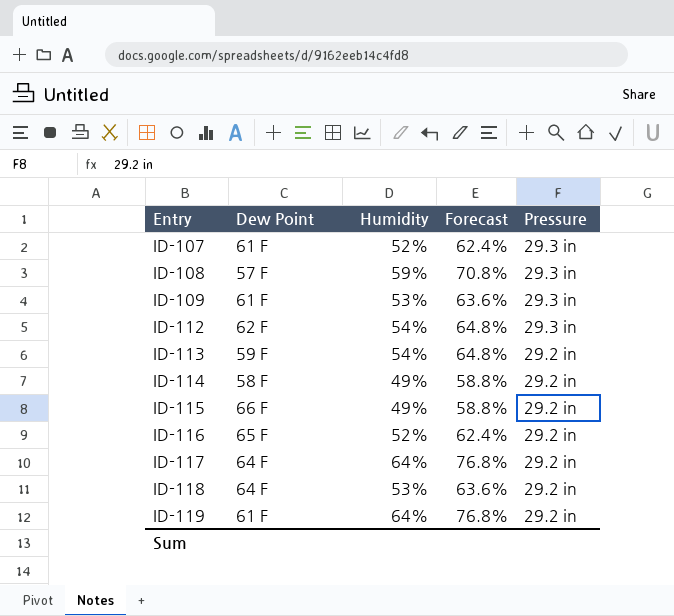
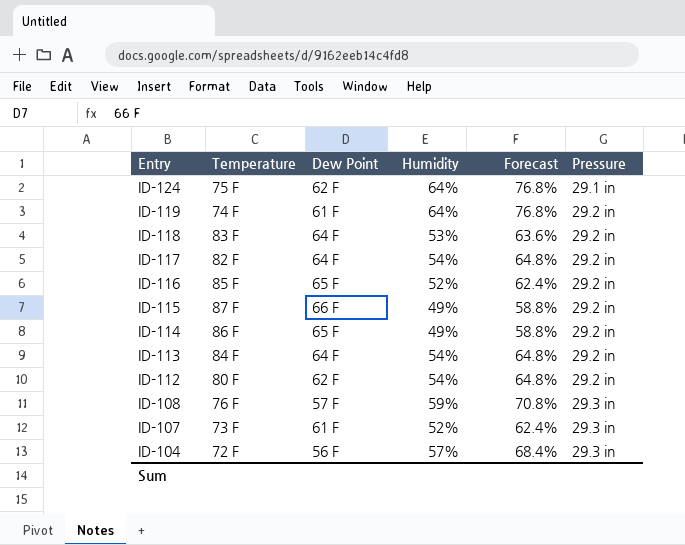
row order: Entry ascending -> Entry descending
column Temperature | position: none -> 2
row ID-109: 61 F | 53% | 63.6% | 29.3 in -> none
row ID-124: none -> 75 F | 62 F | 64% | 76.8% | 29.1 in
ID-117 | Humidity: 64% -> 54%
ID-117 | Forecast: 76.8% -> 64.8%
ID-114 | Dew Point: 58 F -> 65 F
ID-113 | Dew Point: 59 F -> 64 F
ID-112 | Pressure: 29.3 in -> 29.2 in
row ID-104: none -> 72 F | 56 F | 57% | 68.4% | 29.3 in

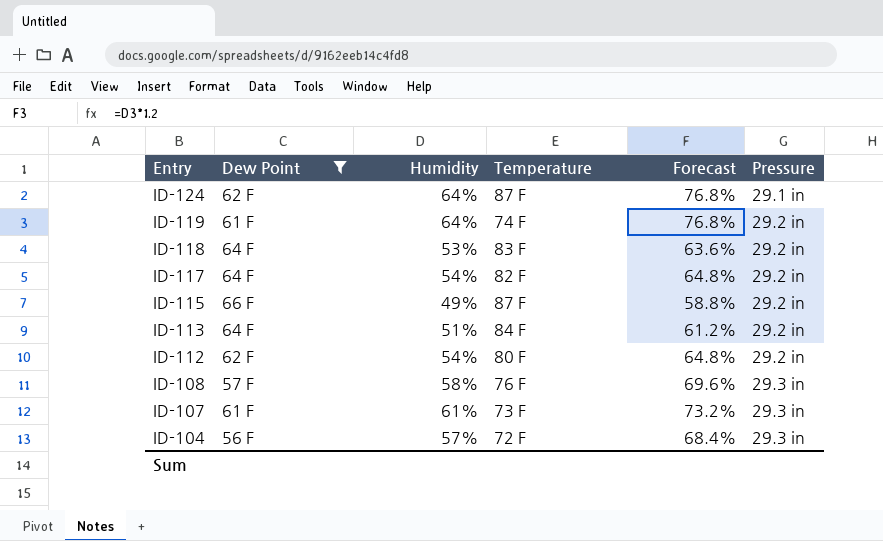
filter: none -> Dew Point != 65 F
column Temperature | position: 2 -> 4
ID-124 | Temperature: 75 F -> 87 F
ID-113 | Humidity: 54% -> 51%
ID-113 | Forecast: 64.8% -> 61.2%
ID-108 | Humidity: 59% -> 58%
ID-108 | Forecast: 70.8% -> 69.6%
ID-107 | Humidity: 52% -> 61%
ID-107 | Forecast: 62.4% -> 73.2%

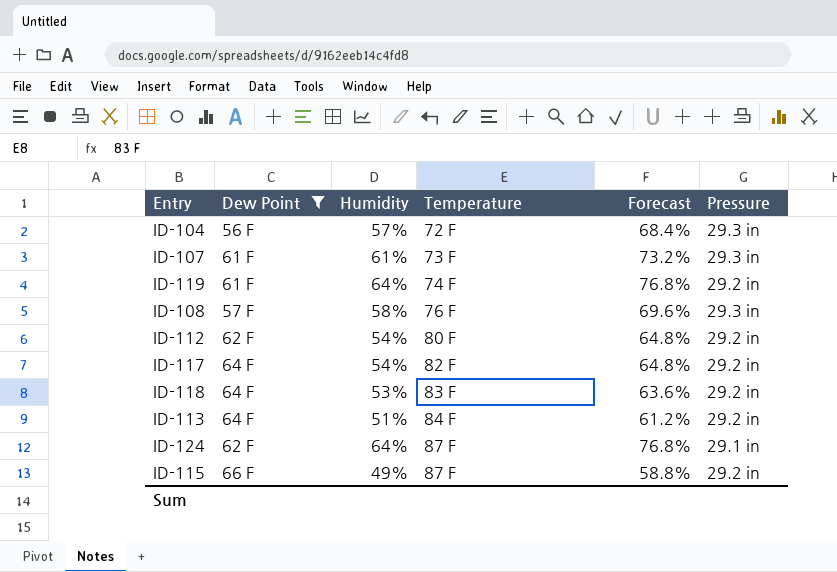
row order: Entry descending -> Temperature ascending

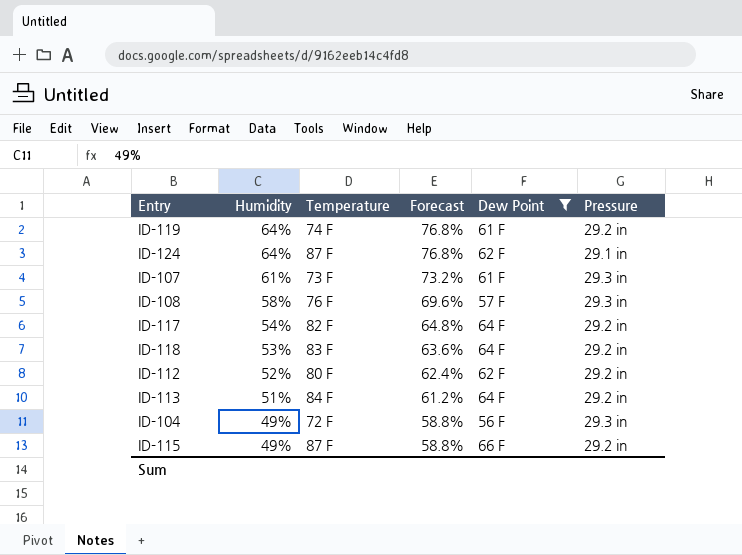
row order: Temperature ascending -> Humidity descending
column Dew Point | position: 2 -> 5
ID-112 | Humidity: 54% -> 52%
ID-112 | Forecast: 64.8% -> 62.4%
ID-104 | Humidity: 57% -> 49%
ID-104 | Forecast: 68.4% -> 58.8%

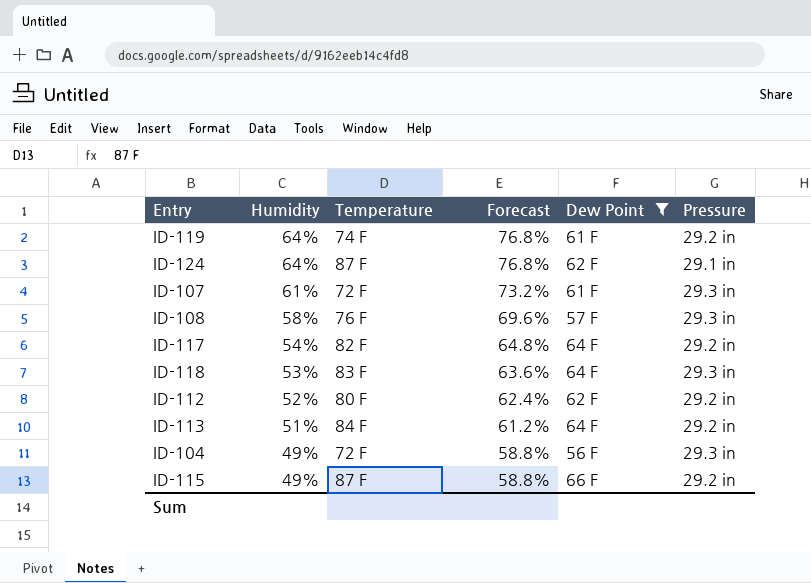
ID-107 | Temperature: 73 F -> 72 F
ID-118 | Pressure: 29.2 in -> 29.3 in

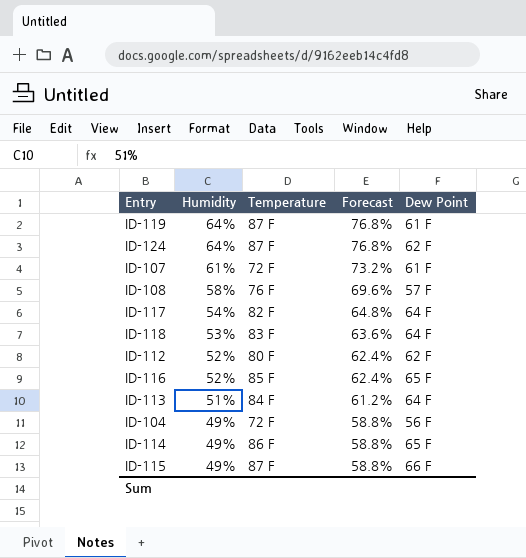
filter: Dew Point != 65 F -> none
column Pressure | position: 6 -> none
ID-119 | Temperature: 74 F -> 87 F

